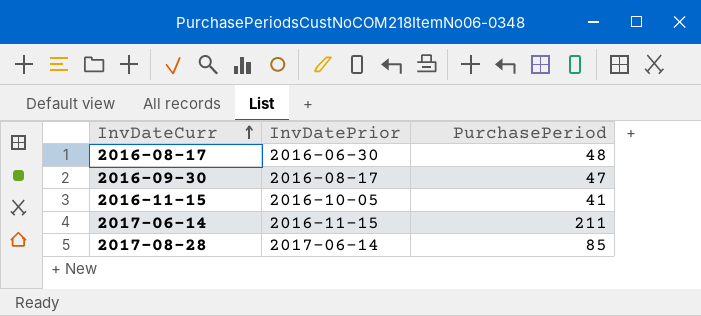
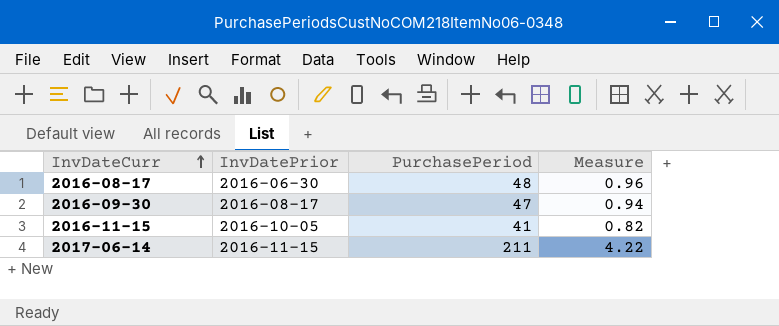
column Measure | formula: none -> [PurchasePeriod] * 0.02
row 2017-08-28: 2017-06-14 | 85 -> none

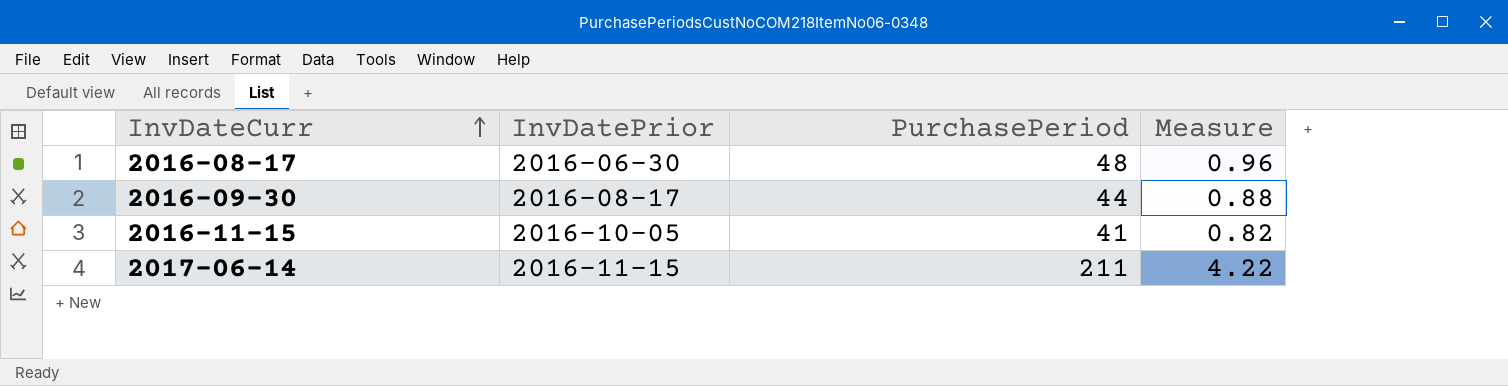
2016-09-30 | PurchasePeriod: 47 -> 44
2016-09-30 | Measure: 0.94 -> 0.88

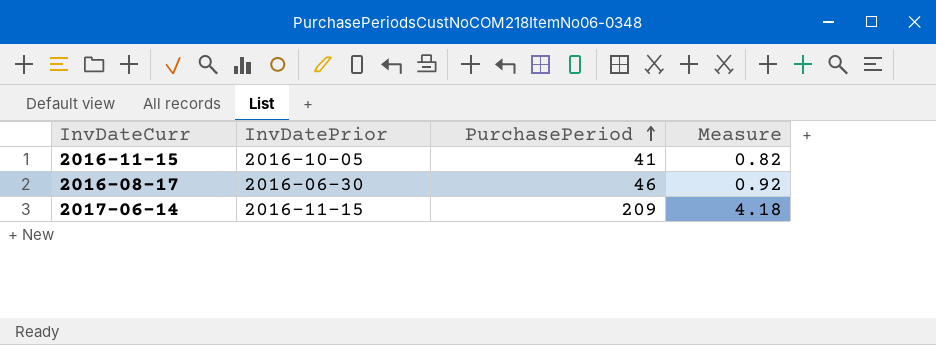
row order: InvDateCurr ascending -> PurchasePeriod ascending
row 2016-09-30: 2016-08-17 | 44 | 0.88 -> none
2016-08-17 | PurchasePeriod: 48 -> 46
2016-08-17 | Measure: 0.96 -> 0.92
2017-06-14 | PurchasePeriod: 211 -> 209
2017-06-14 | Measure: 4.22 -> 4.18

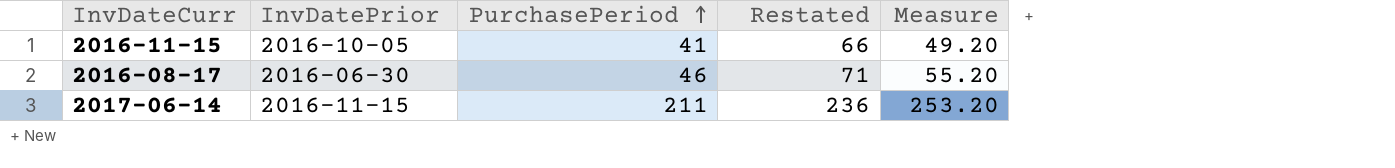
column Restated | formula: none -> [PurchasePeriod] + 25
column Measure | formula: [PurchasePeriod] * 0.02 -> [PurchasePeriod] * 1.2
2017-06-14 | PurchasePeriod: 209 -> 211

